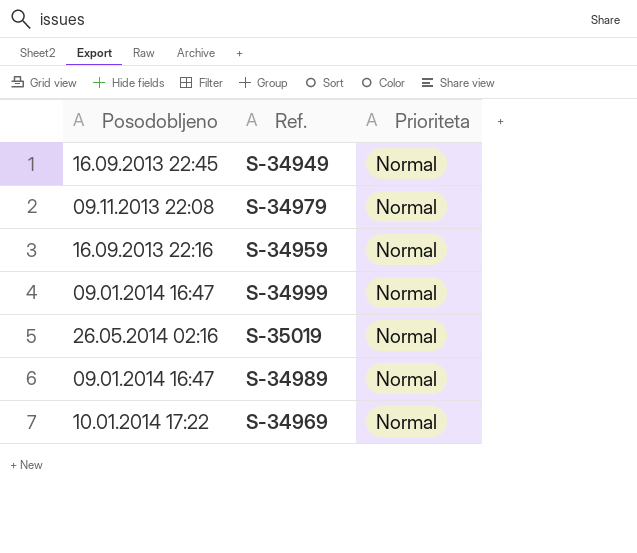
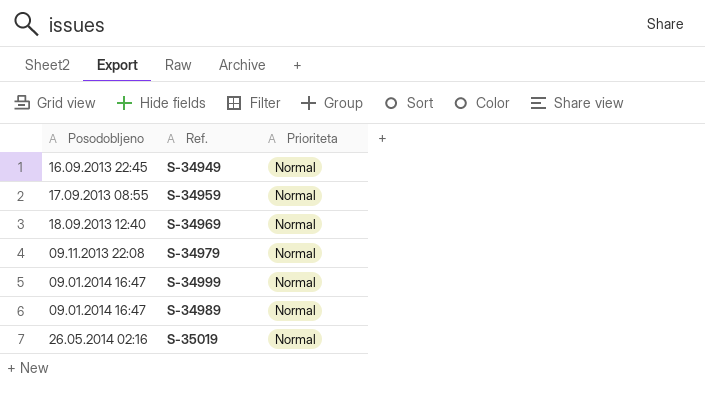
row order: none -> Posodobljeno ascending
S-34959 | Posodobljeno: 16.09.2013 22:16 -> 17.09.2013 08:55
S-34969 | Posodobljeno: 10.01.2014 17:22 -> 18.09.2013 12:40

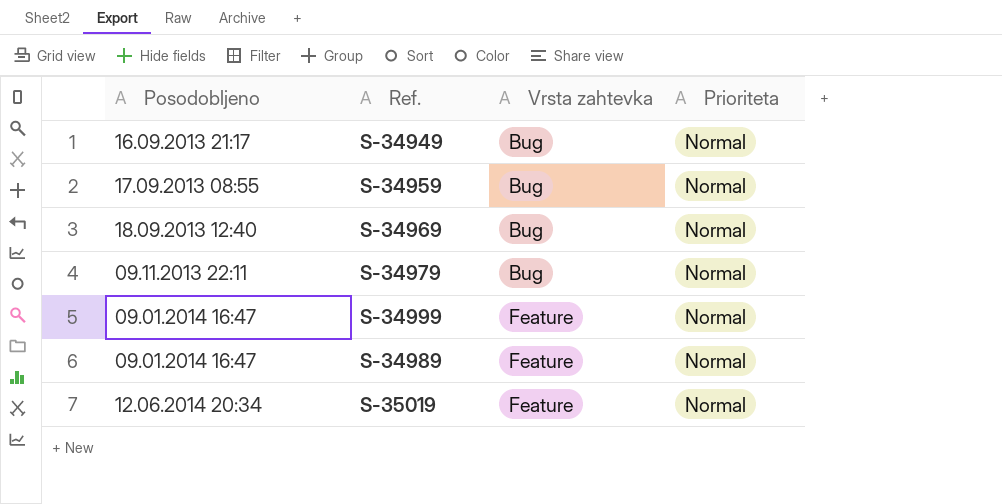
column Vrsta zahtevka | position: none -> 3
S-34949 | Posodobljeno: 16.09.2013 22:45 -> 16.09.2013 21:17
S-34979 | Posodobljeno: 09.11.2013 22:08 -> 09.11.2013 22:11
S-35019 | Posodobljeno: 26.05.2014 02:16 -> 12.06.2014 20:34

